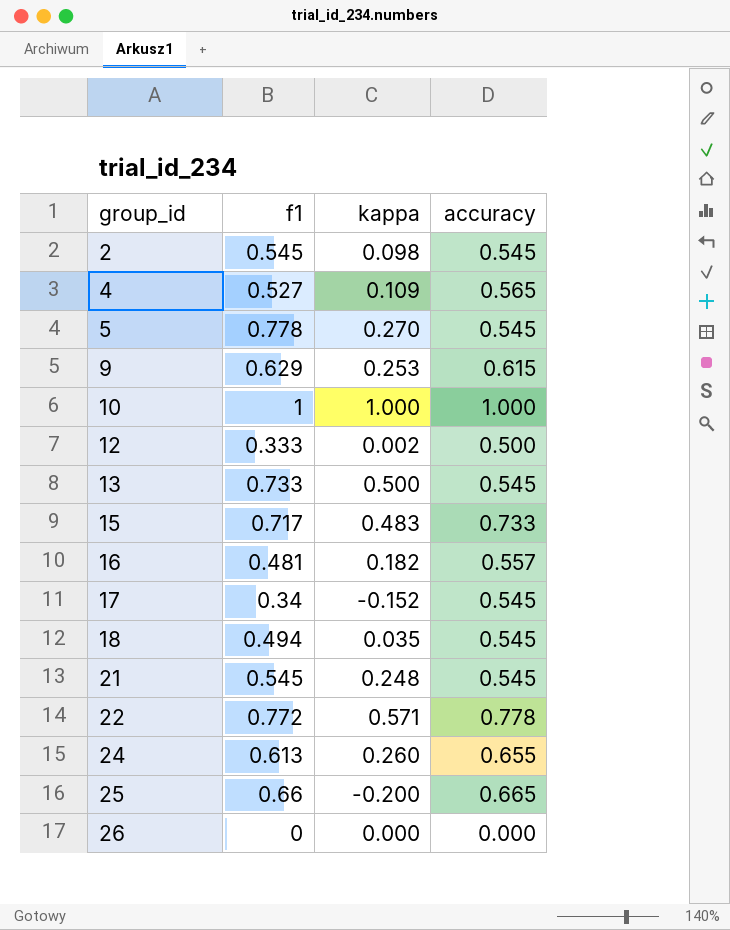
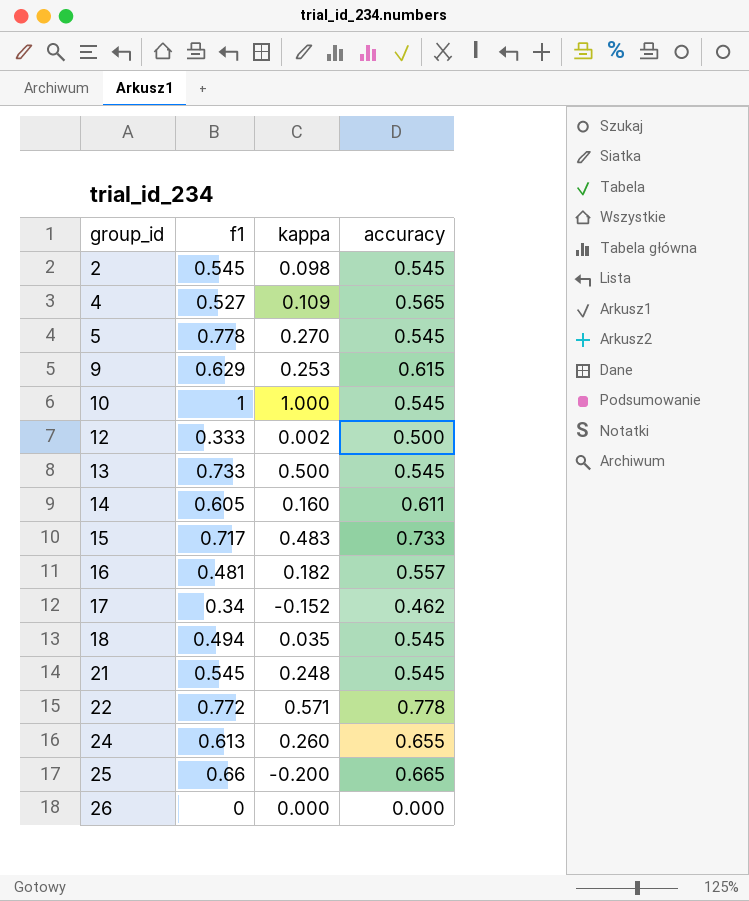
10 | accuracy: 1.000 -> 0.545
row 14: none -> 0.605 | 0.160 | 0.611
17 | accuracy: 0.545 -> 0.462

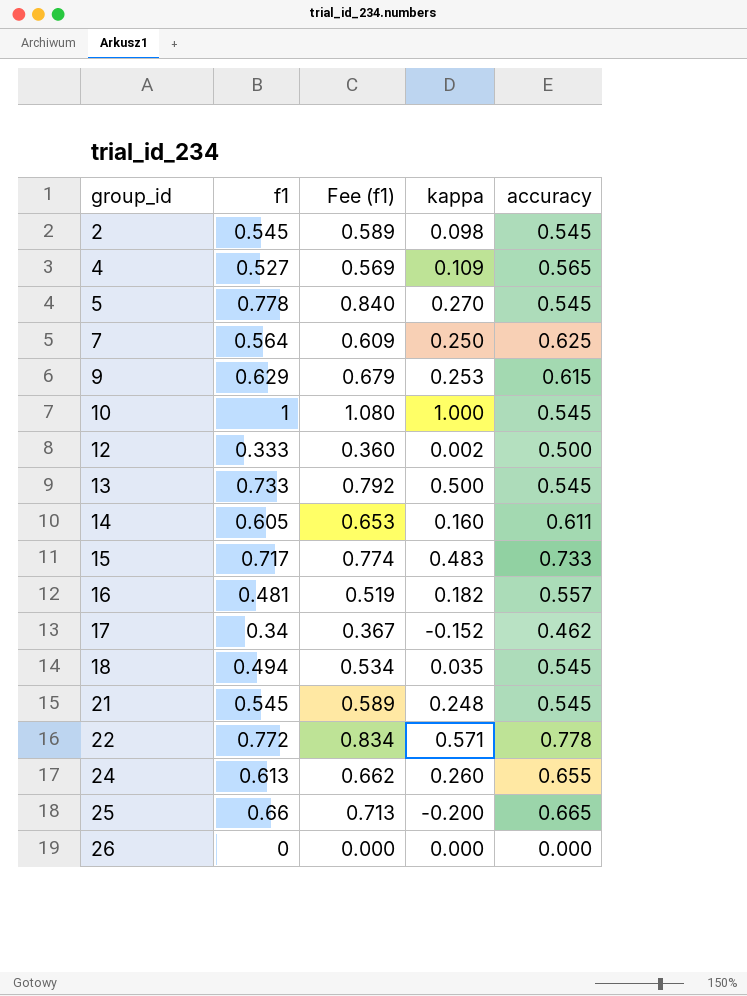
column Fee (f1) | formula: none -> [f1] * 1.08
row 7: none -> 0.564 | 0.609 | 0.250 | 0.625

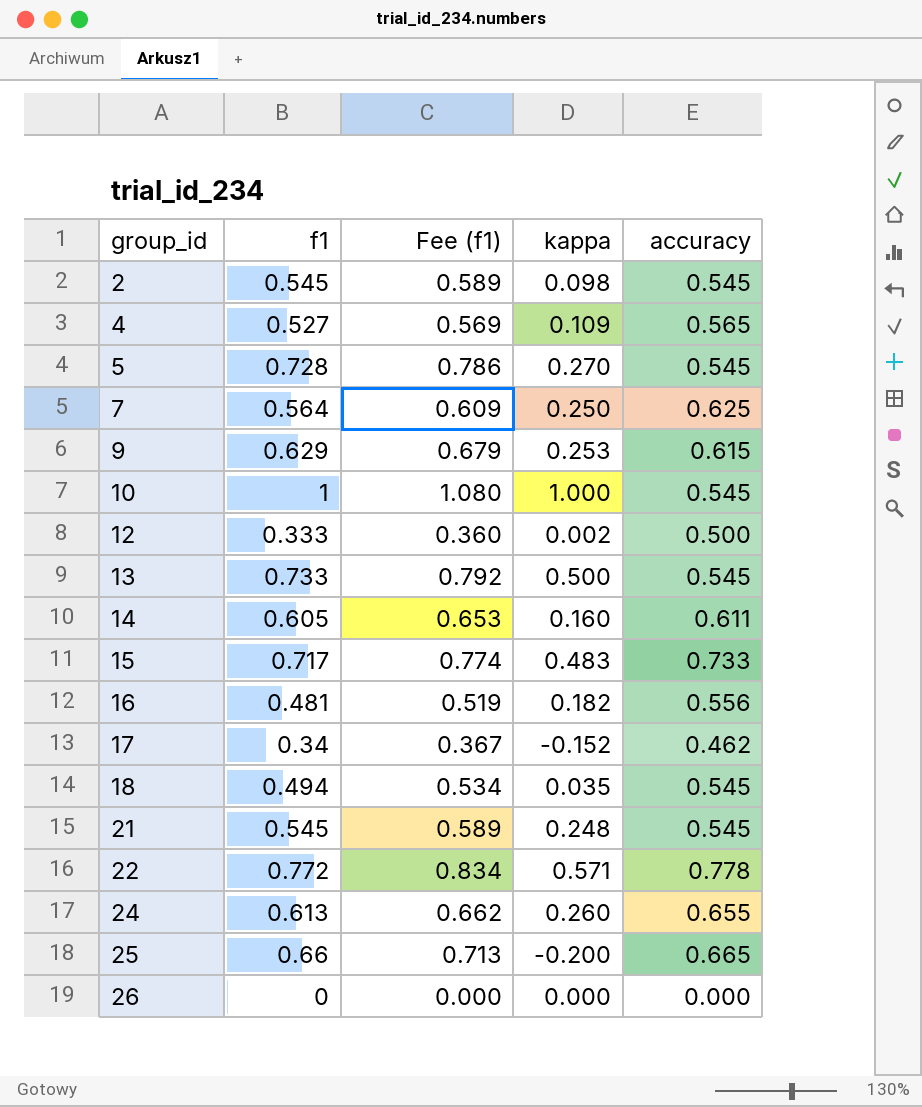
5 | f1: 0.778 -> 0.728
5 | Fee (f1): 0.840 -> 0.786
16 | accuracy: 0.557 -> 0.556

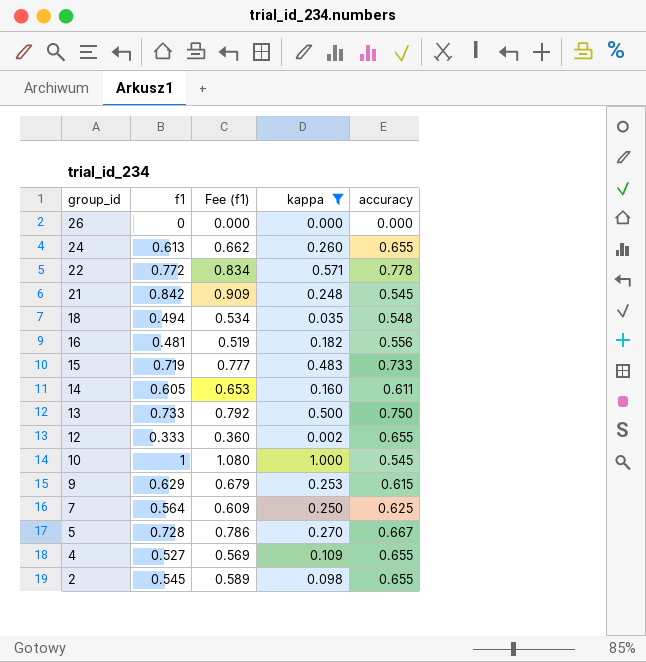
filter: none -> kappa >= 0.000
row order: group_id ascending -> group_id descending
21 | f1: 0.545 -> 0.842
21 | Fee (f1): 0.589 -> 0.909
18 | accuracy: 0.545 -> 0.548
15 | f1: 0.717 -> 0.719
15 | Fee (f1): 0.774 -> 0.777
13 | accuracy: 0.545 -> 0.750
12 | accuracy: 0.500 -> 0.655
5 | accuracy: 0.545 -> 0.667
4 | accuracy: 0.565 -> 0.655
2 | accuracy: 0.545 -> 0.655

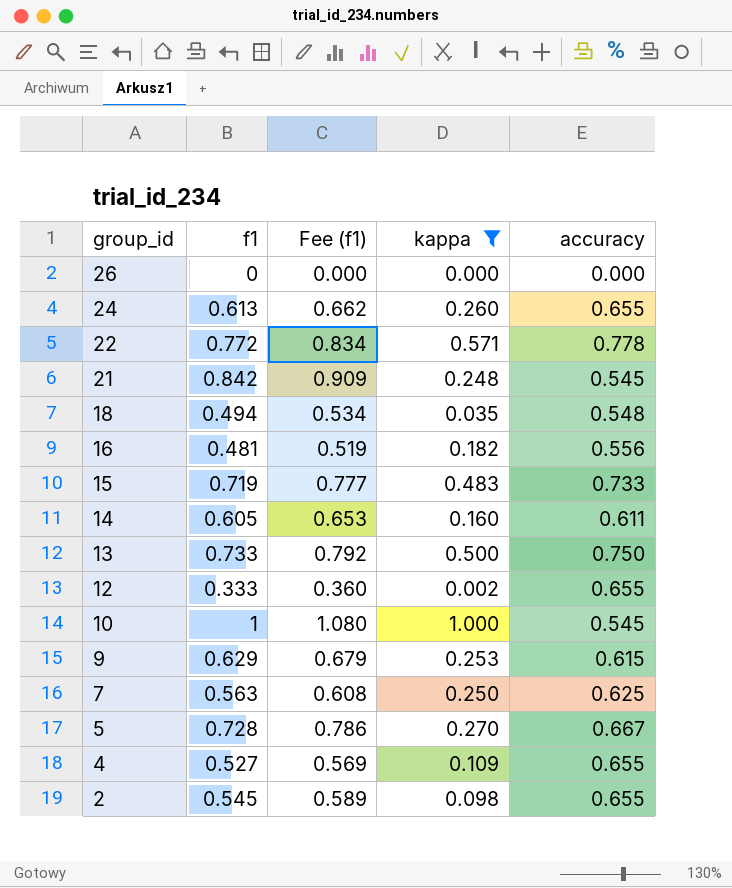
7 | f1: 0.564 -> 0.563
7 | Fee (f1): 0.609 -> 0.608

